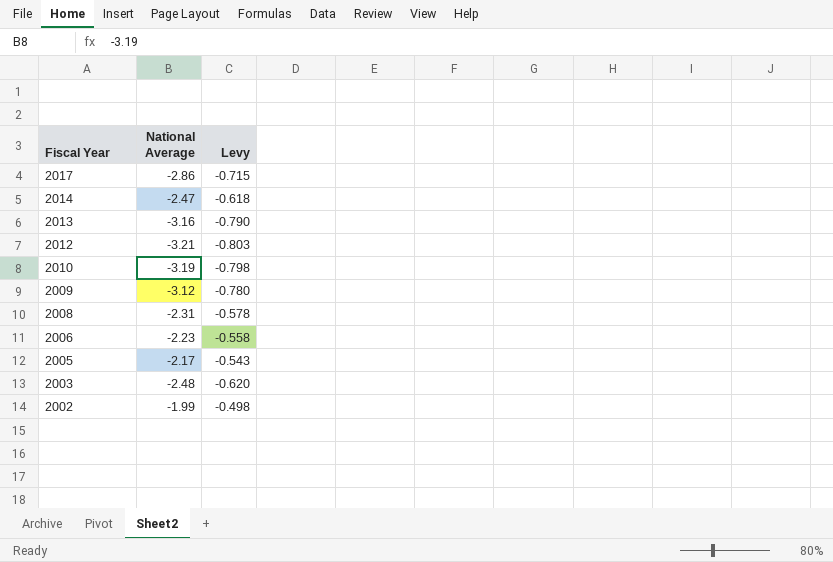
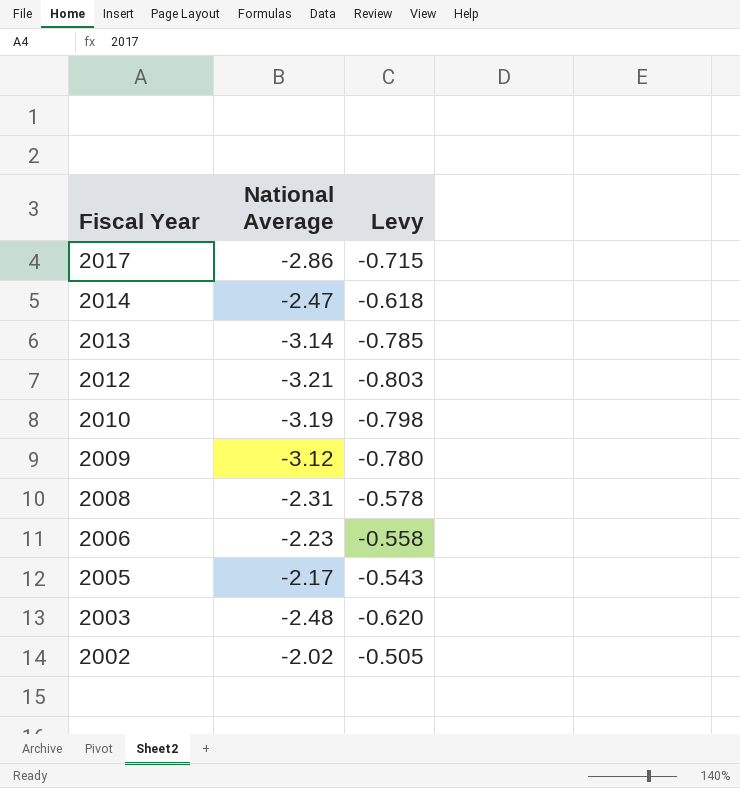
2013 | National Average: -3.16 -> -3.14
2013 | Levy: -0.790 -> -0.785
2002 | National Average: -1.99 -> -2.02
2002 | Levy: -0.498 -> -0.505

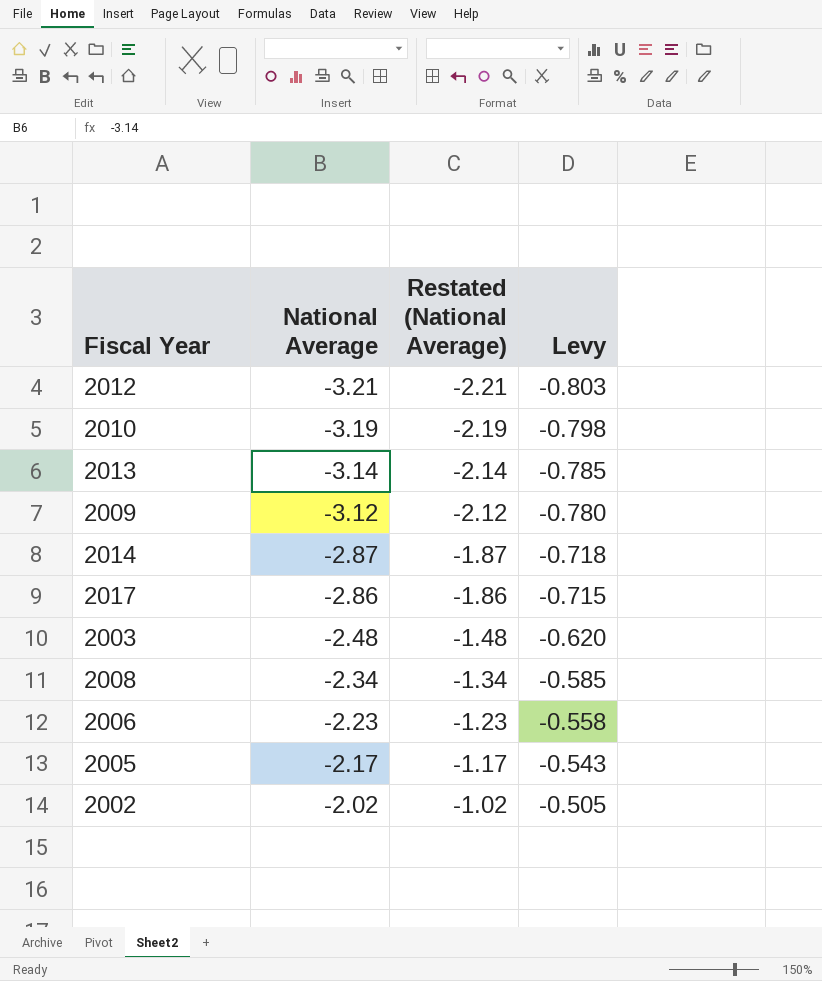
row order: Fiscal Year descending -> National Average ascending
column Restated (National Average) | formula: none -> [National Average] + 1
2014 | National Average: -2.47 -> -2.87
2014 | Levy: -0.618 -> -0.718
2008 | National Average: -2.31 -> -2.34
2008 | Levy: -0.578 -> -0.585

